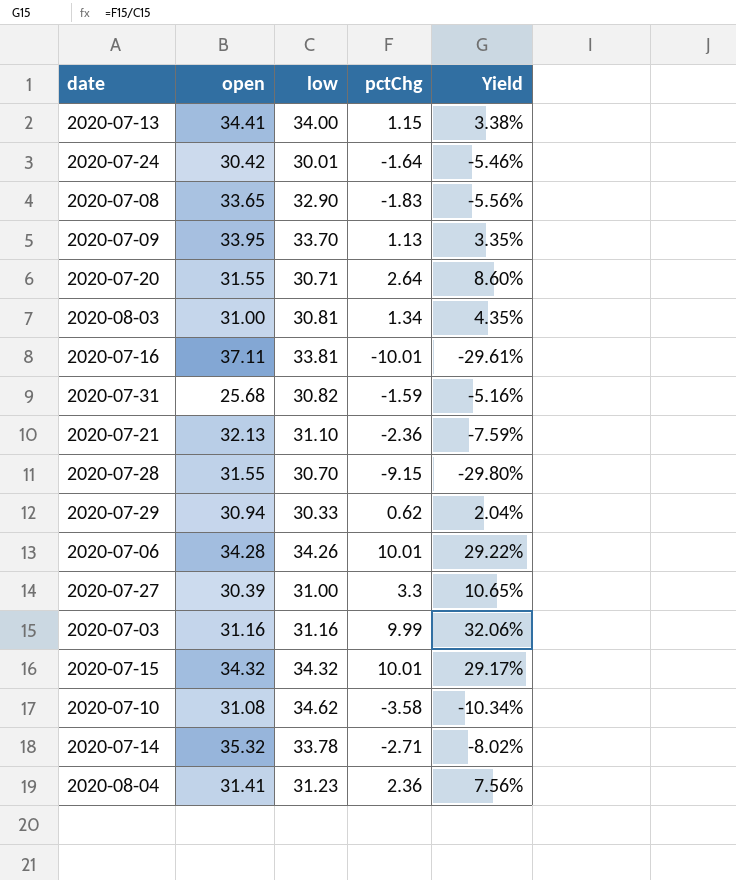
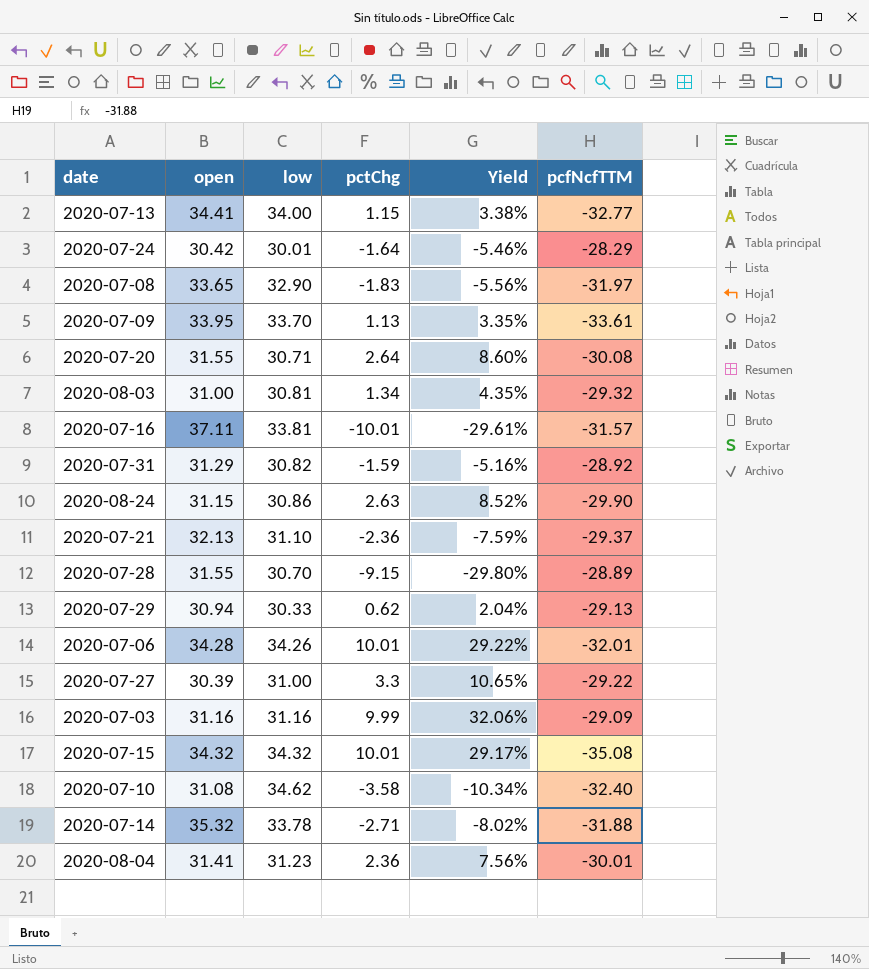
column pcfNcfTTM | position: none -> 6
2020-07-31 | open: 25.68 -> 31.29
row 2020-08-24: none -> 31.15 | 30.86 | 2.63 | 8.52% | -29.90

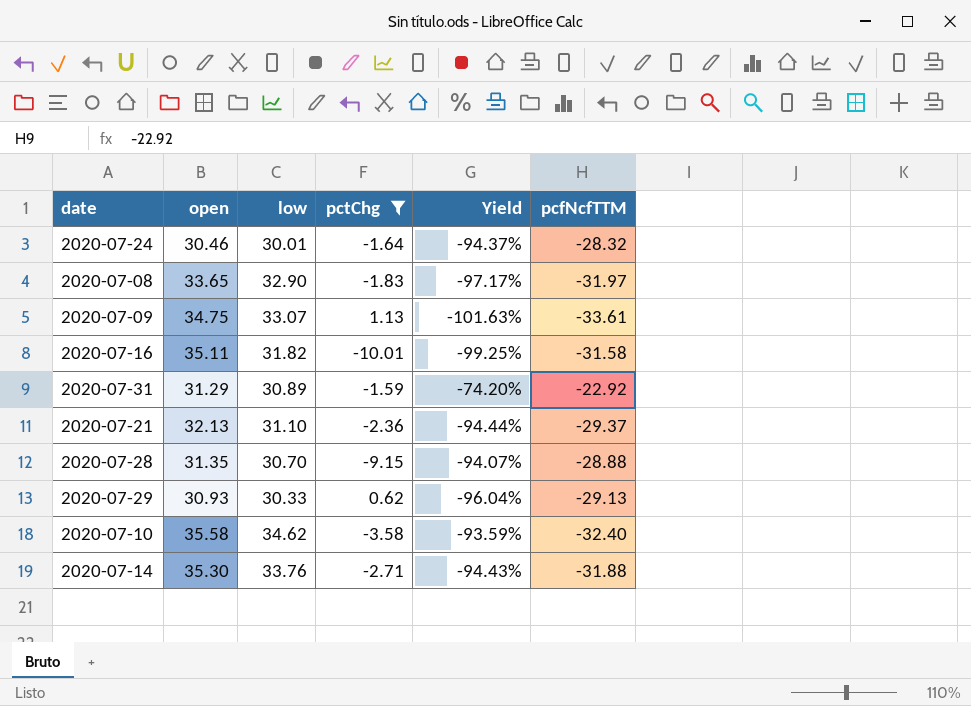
filter: none -> pctChg <= 1.13
column Yield | formula: [pctChg] / [low] -> [pcfNcfTTM] / [low]
2020-07-24 | open: 30.42 -> 30.46
2020-07-24 | pcfNcfTTM: -28.29 -> -28.32
2020-07-09 | open: 33.95 -> 34.75
2020-07-09 | low: 33.70 -> 33.07
2020-07-16 | open: 37.11 -> 35.11
2020-07-16 | low: 33.81 -> 31.82
2020-07-16 | pcfNcfTTM: -31.57 -> -31.58
2020-07-31 | low: 30.82 -> 30.89
2020-07-31 | pcfNcfTTM: -28.92 -> -22.92
2020-07-28 | open: 31.55 -> 31.35
2020-07-28 | pcfNcfTTM: -28.89 -> -28.88
2020-07-29 | open: 30.94 -> 30.93
2020-07-10 | open: 31.08 -> 35.58
2020-07-14 | open: 35.32 -> 35.30
2020-07-14 | low: 33.78 -> 33.76

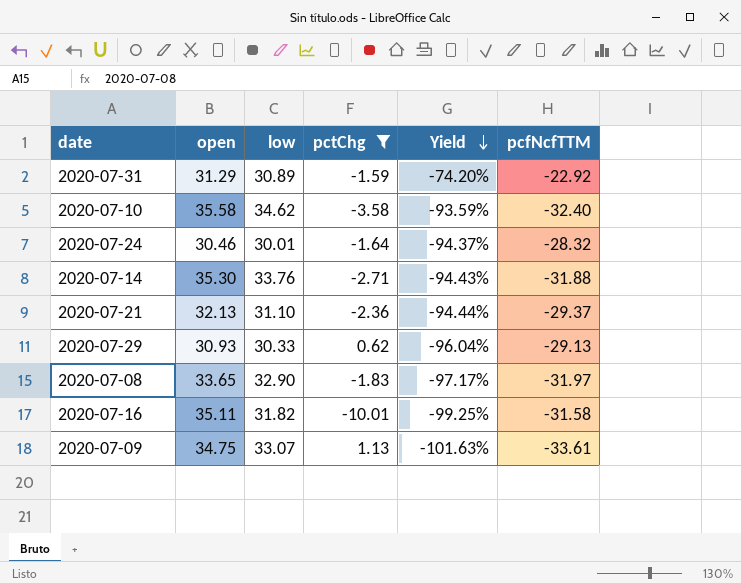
row order: none -> Yield descending
row 2020-07-28: 31.35 | 30.70 | -9.15 | -94.07% | -28.88 -> none

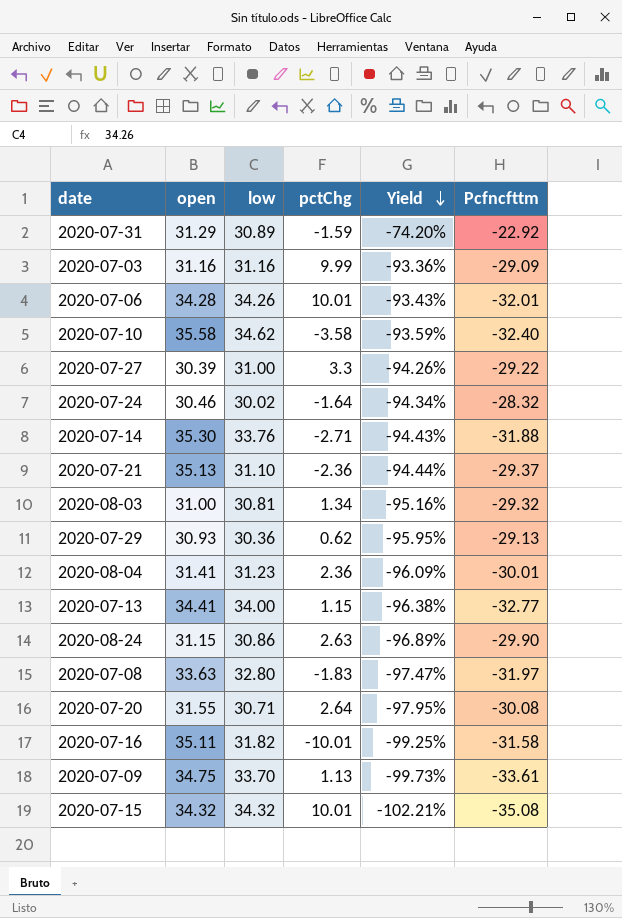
filter: pctChg <= 1.13 -> none
column name: pcfNcfTTM -> Pcfncfttm
2020-07-24 | low: 30.01 -> 30.02
2020-07-24 | Yield: -94.37% -> -94.34%
2020-07-21 | open: 32.13 -> 35.13
2020-07-29 | low: 30.33 -> 30.36
2020-07-29 | Yield: -96.04% -> -95.95%
2020-07-08 | open: 33.65 -> 33.63
2020-07-08 | low: 32.90 -> 32.80
2020-07-08 | Yield: -97.17% -> -97.47%
2020-07-09 | low: 33.07 -> 33.70
2020-07-09 | Yield: -101.63% -> -99.73%

